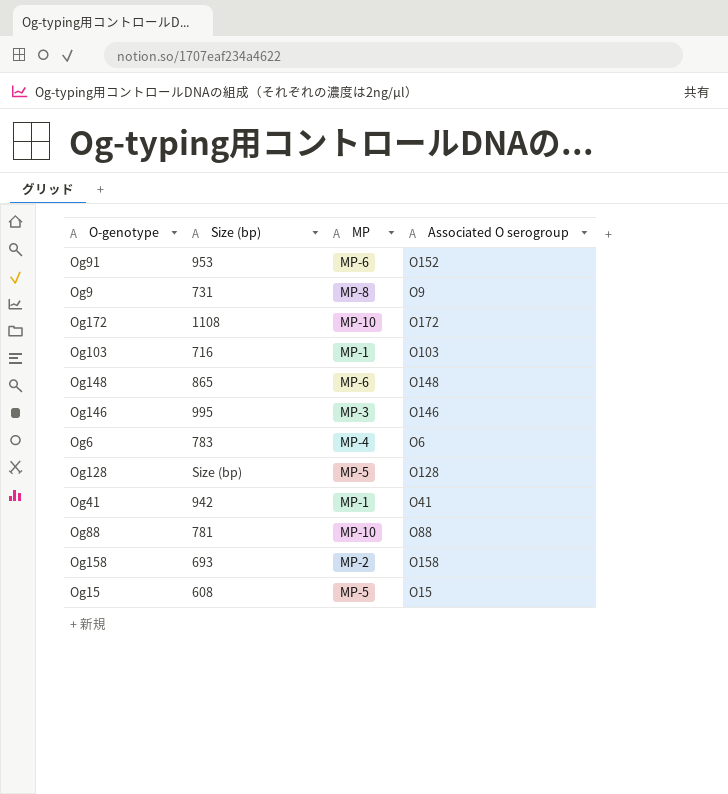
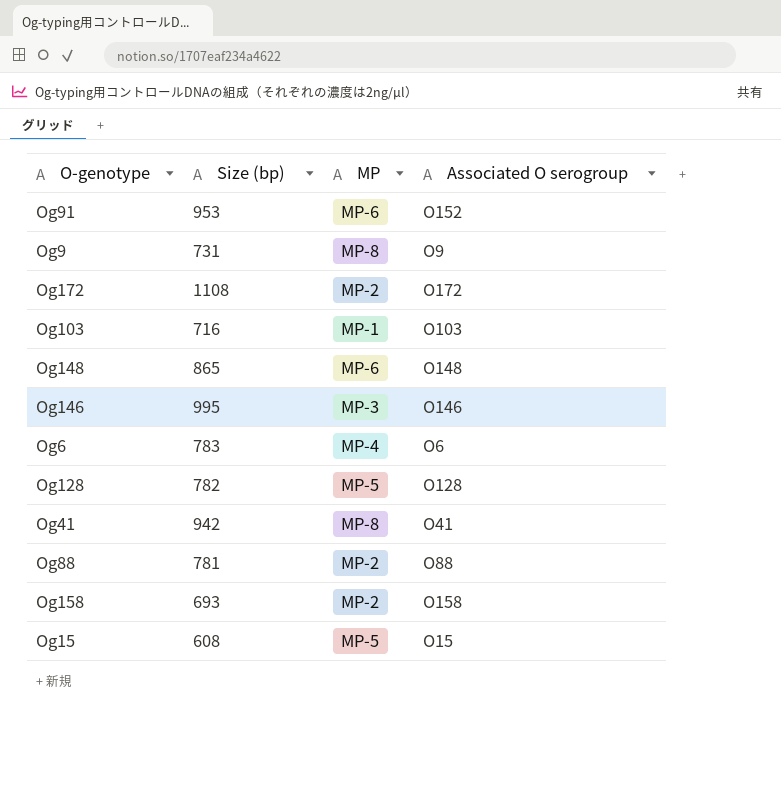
Og172 | MP: MP-10 -> MP-2
Og128 | Size (bp): Size (bp) -> 782
Og41 | MP: MP-1 -> MP-8
Og88 | MP: MP-10 -> MP-2

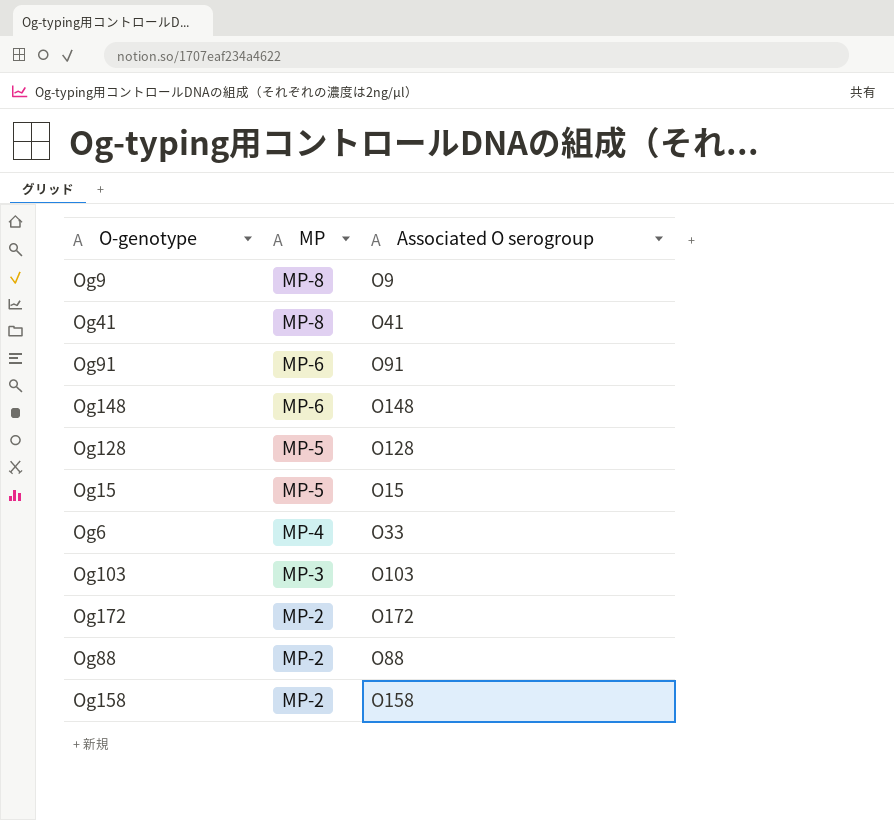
row order: none -> MP descending
column Size (bp) | position: 2 -> none
row Og146: 995 | MP-3 | O146 -> none
Og91 | Associated O serogroup: O152 -> O91
Og6 | Associated O serogroup: O6 -> O33
Og103 | MP: MP-1 -> MP-3

